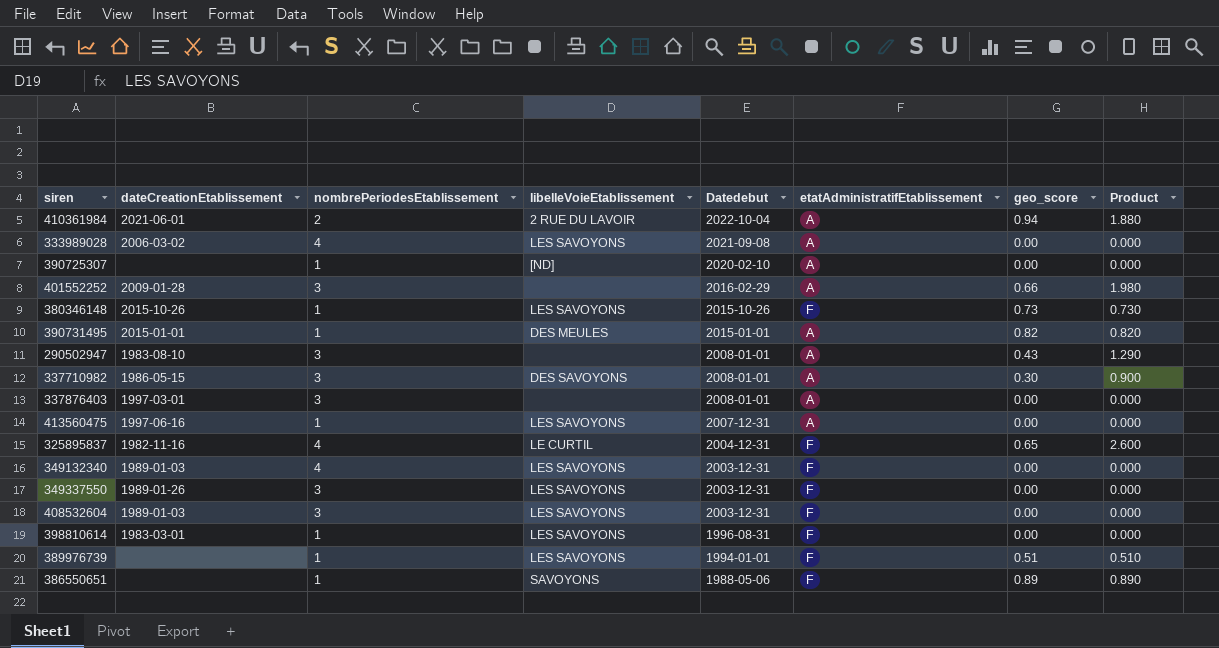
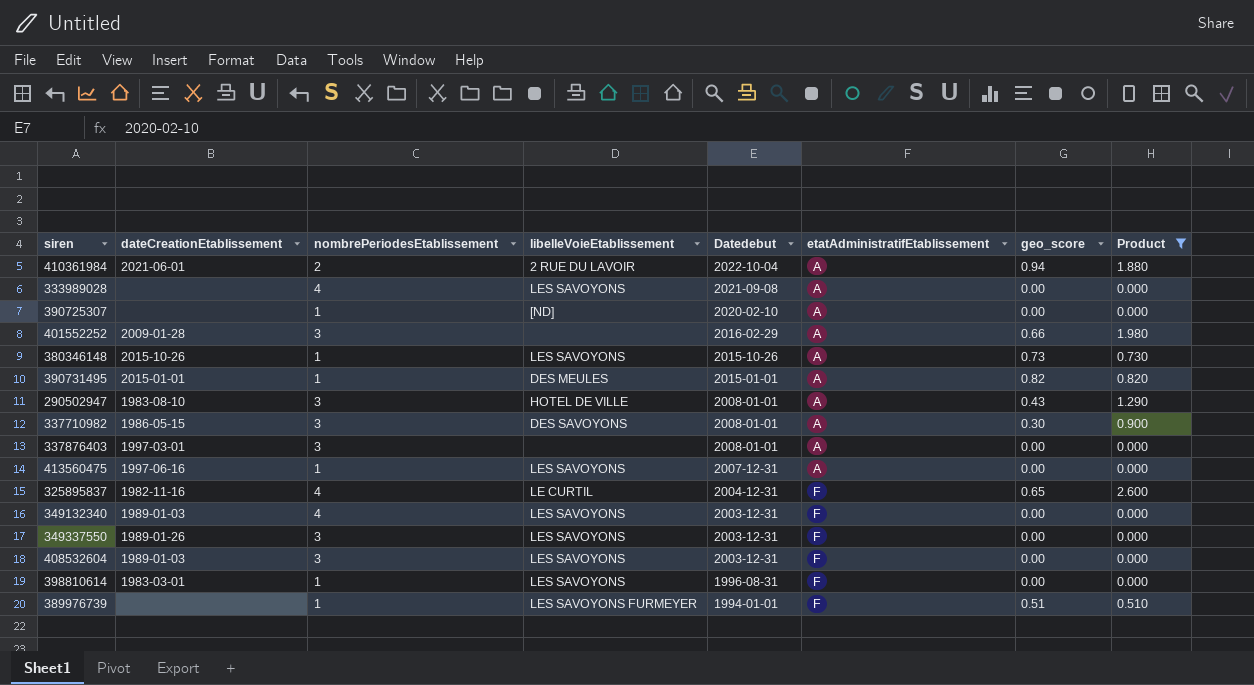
filter: none -> Product != 0.890
333989028 | dateCreationEtablissement: 2006-03-02 -> none
380346148 | etatAdministratifEtablissement: F -> A
290502947 | libelleVoieEtablissement: none -> HOTEL DE VILLE
389976739 | libelleVoieEtablissement: LES SAVOYONS -> LES SAVOYONS FURMEYER

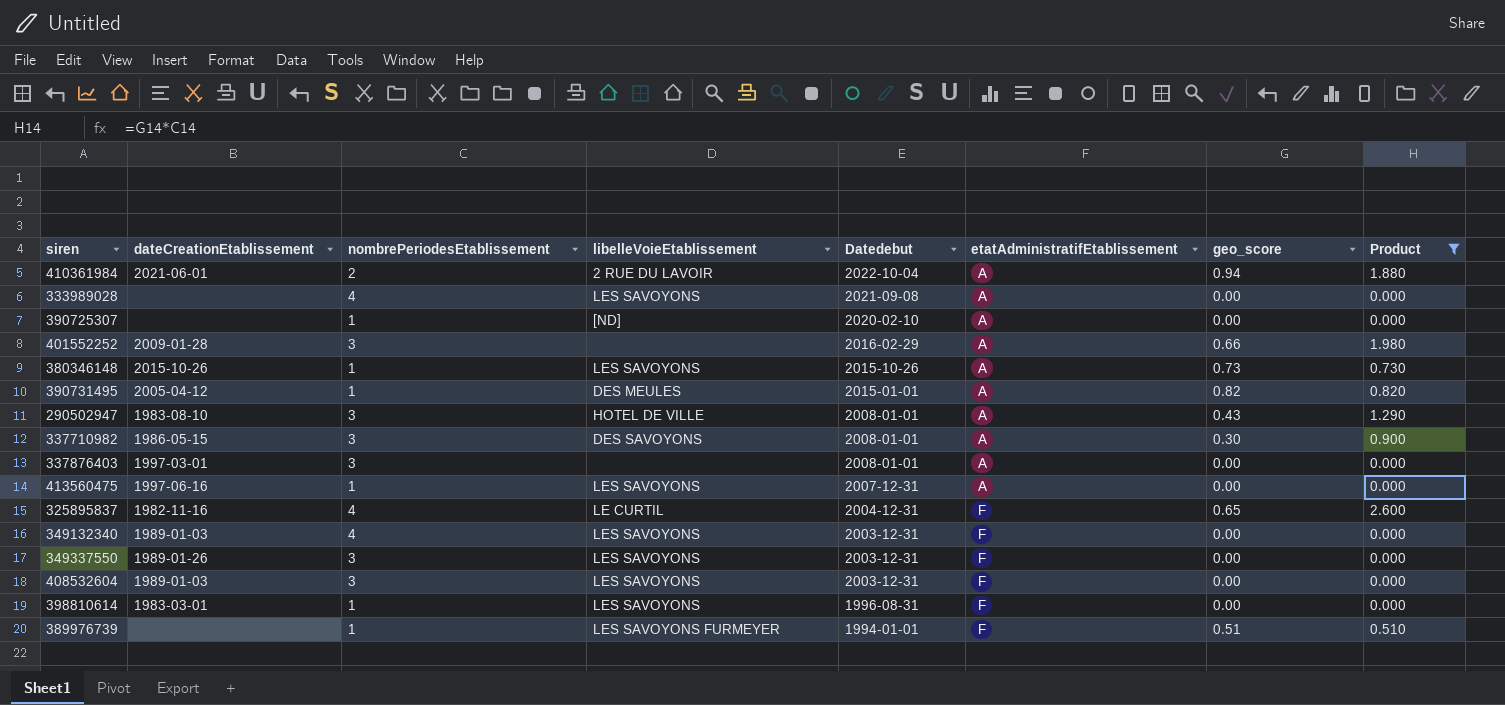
390731495 | dateCreationEtablissement: 2015-01-01 -> 2005-04-12

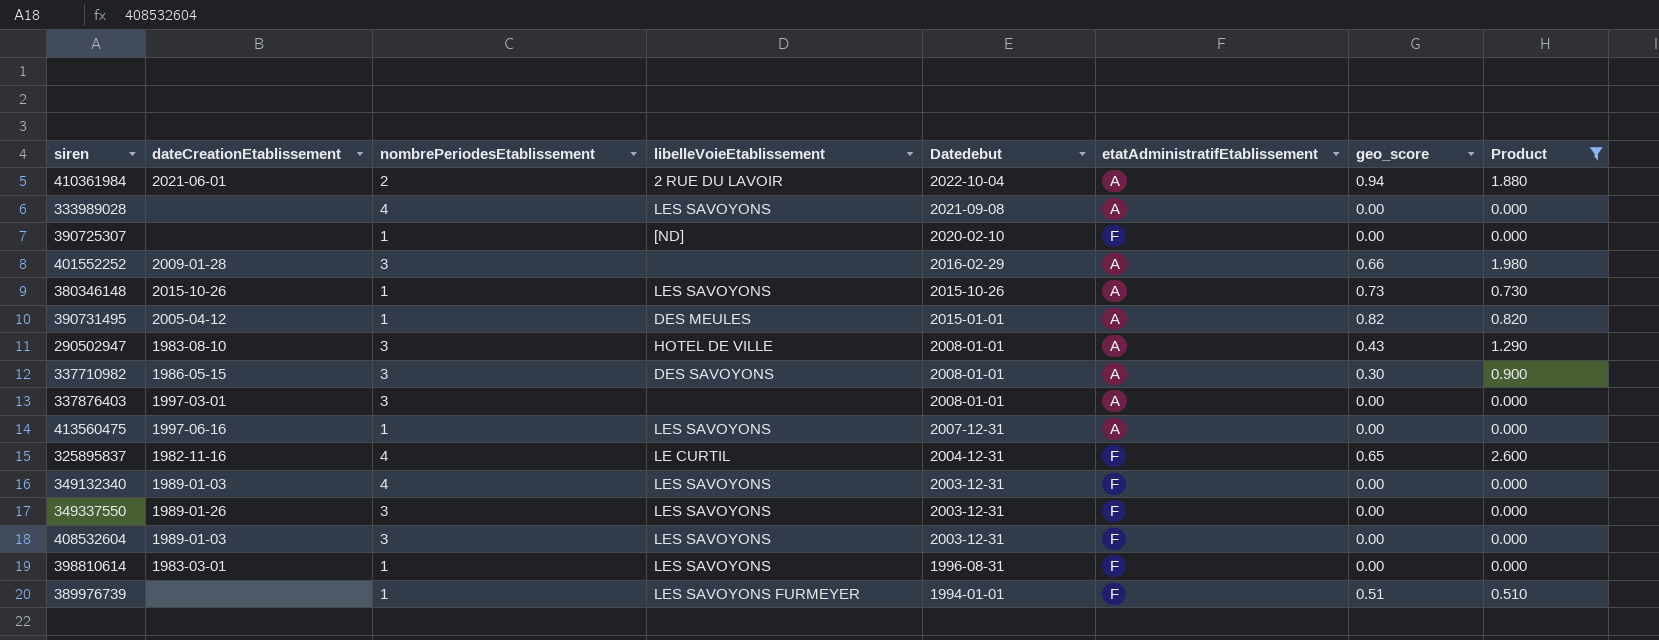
390725307 | etatAdministratifEtablissement: A -> F

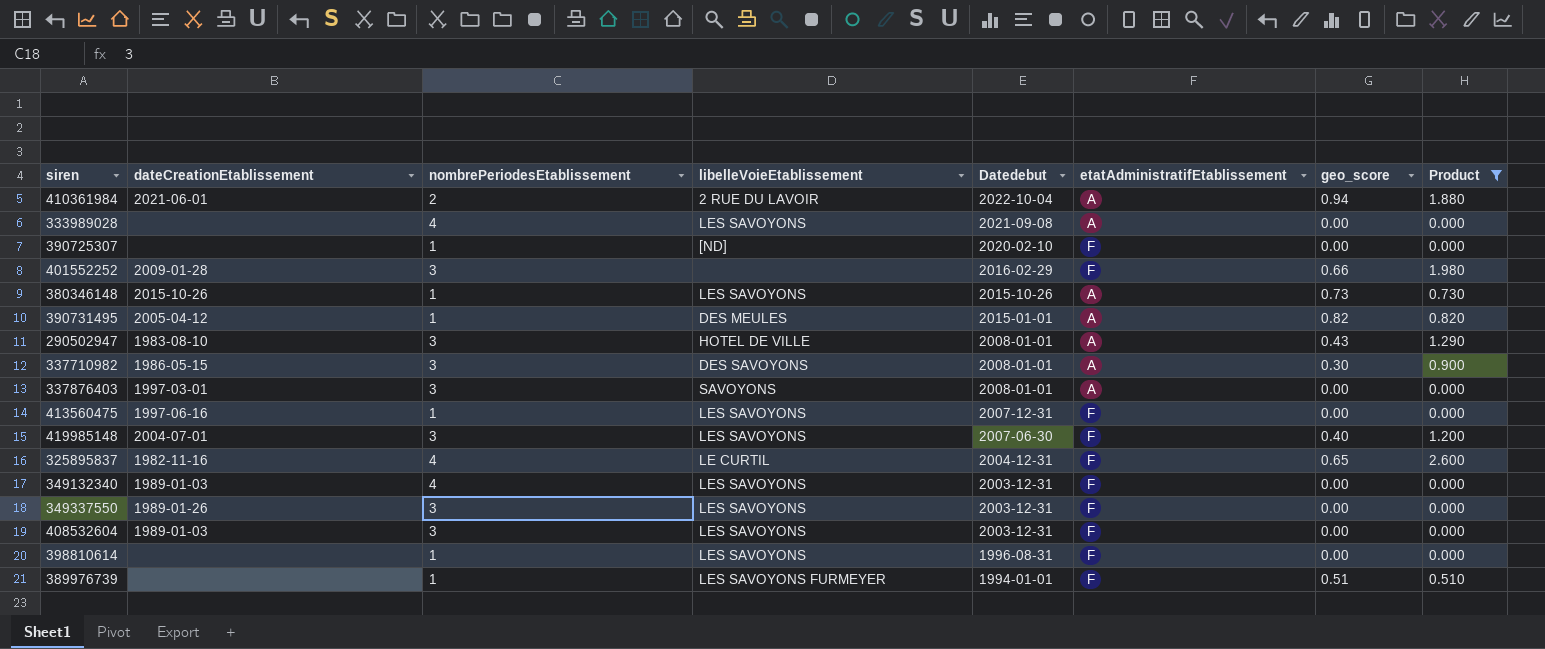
401552252 | etatAdministratifEtablissement: A -> F
337876403 | libelleVoieEtablissement: none -> SAVOYONS
413560475 | etatAdministratifEtablissement: A -> F
row 419985148: none -> 2004-07-01 | 3 | LES SAVOYONS | 2007-06-30 | F | 0.40 | 1.200
398810614 | dateCreationEtablissement: 1983-03-01 -> none

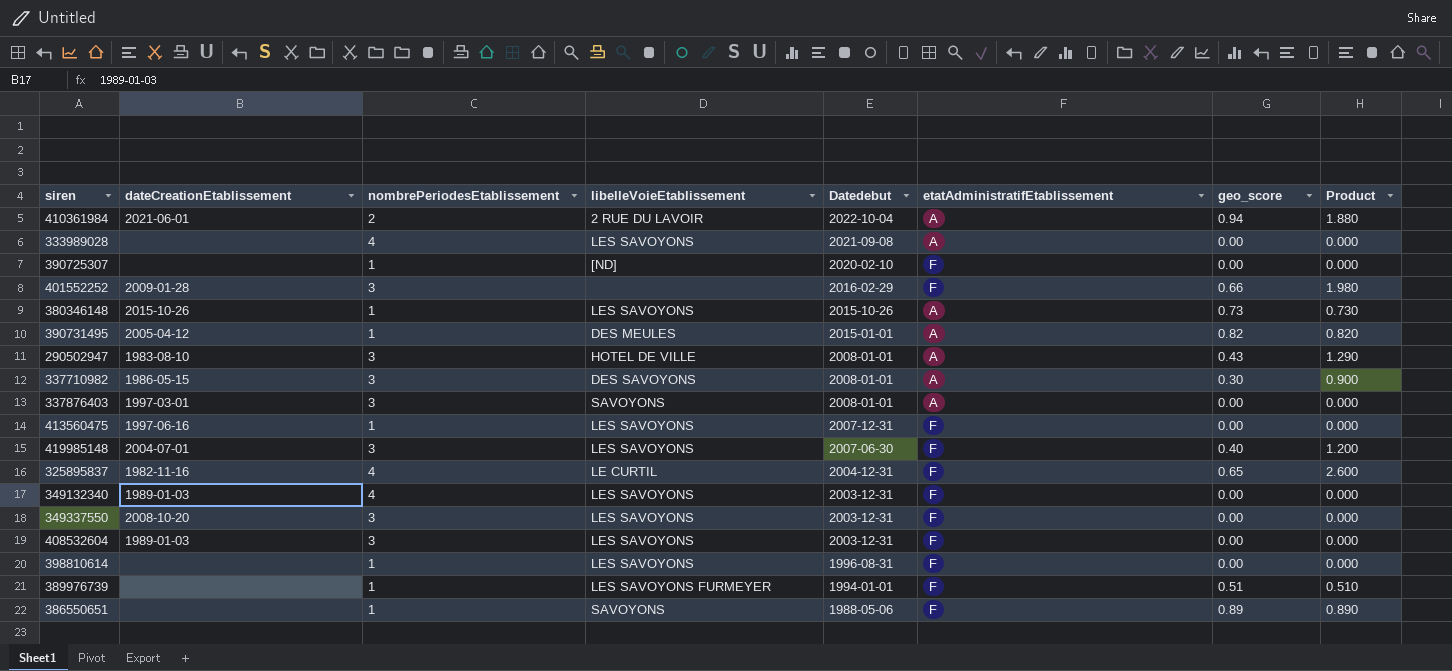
filter: Product != 0.890 -> none
349337550 | dateCreationEtablissement: 1989-01-26 -> 2008-10-20

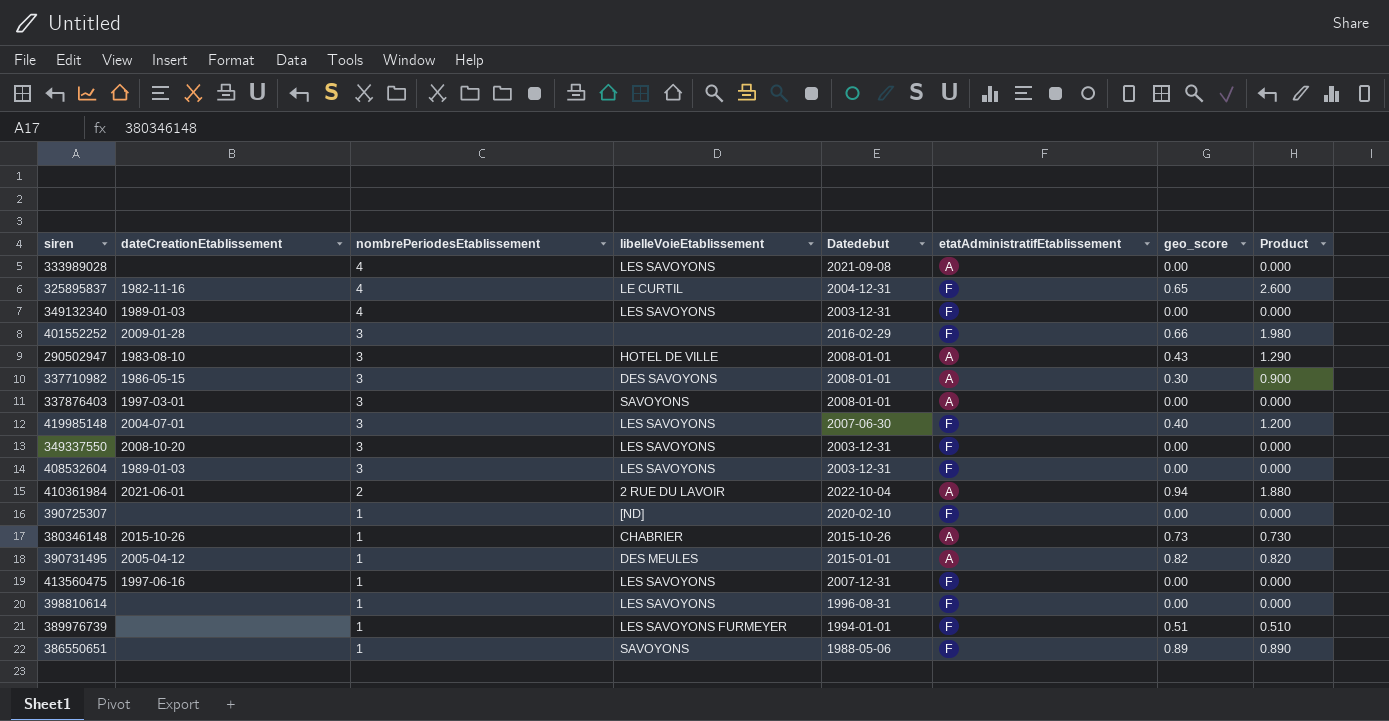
row order: Datedebut descending -> nombrePeriodesEtablissement descending
380346148 | libelleVoieEtablissement: LES SAVOYONS -> CHABRIER

